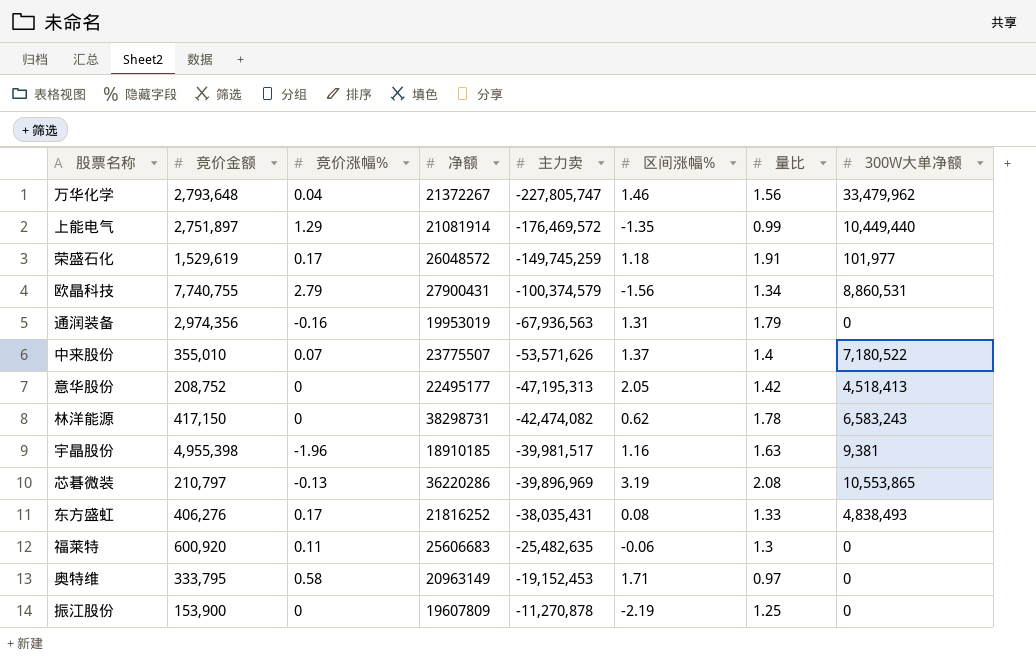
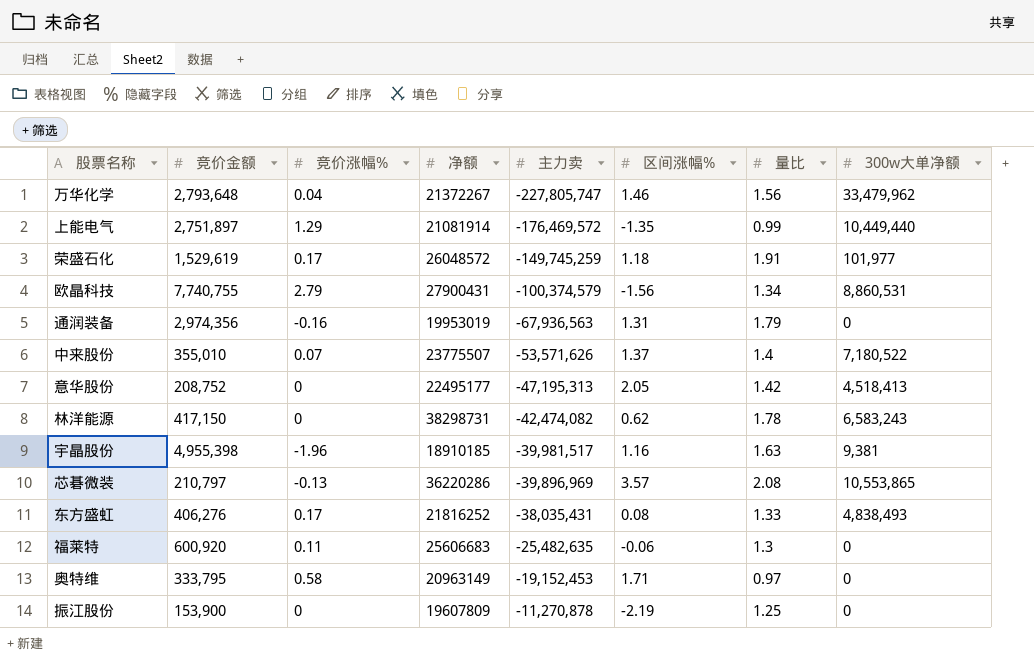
column name: 300W大单净额 -> 300w大单净额
芯碁微装 | 区间涨幅%: 3.19 -> 3.57

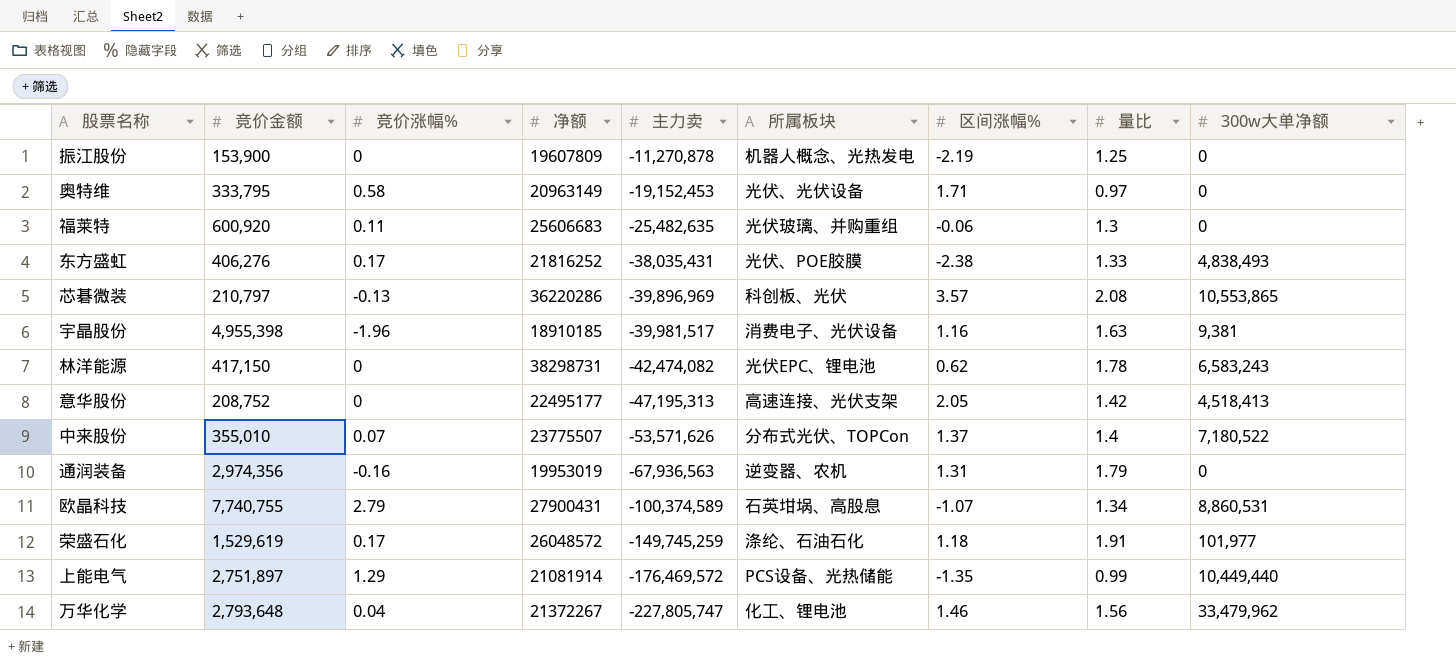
row order: 主力卖 ascending -> 主力卖 descending
column 所属板块 | position: none -> 6
东方盛虹 | 区间涨幅%: 0.08 -> -2.38
欧晶科技 | 主力卖: -100,374,579 -> -100,374,589
欧晶科技 | 区间涨幅%: -1.56 -> -1.07

